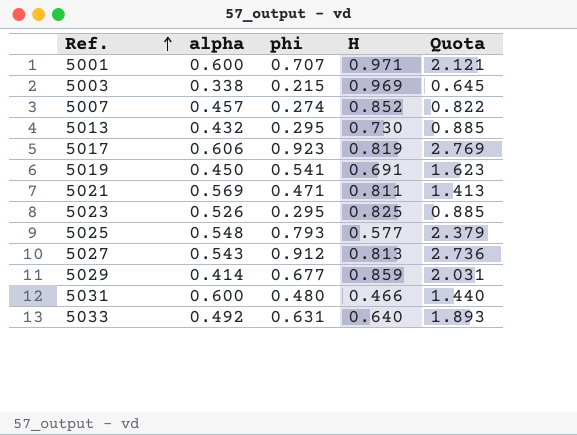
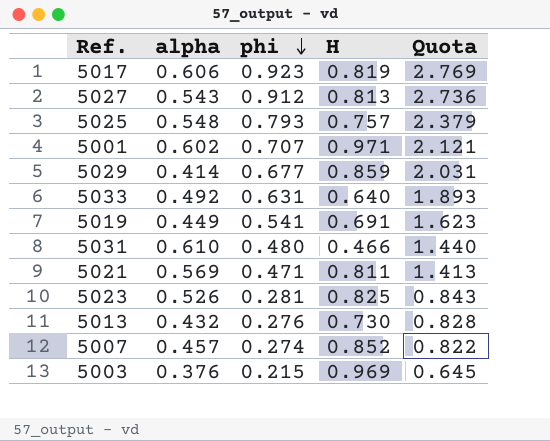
row order: Ref. ascending -> phi descending
5025 | H: 0.577 -> 0.757
5001 | alpha: 0.600 -> 0.602
5019 | alpha: 0.450 -> 0.449
5031 | alpha: 0.600 -> 0.610
5023 | phi: 0.295 -> 0.281
5023 | Quota: 0.885 -> 0.843
5013 | phi: 0.295 -> 0.276
5013 | Quota: 0.885 -> 0.828
5003 | alpha: 0.338 -> 0.376

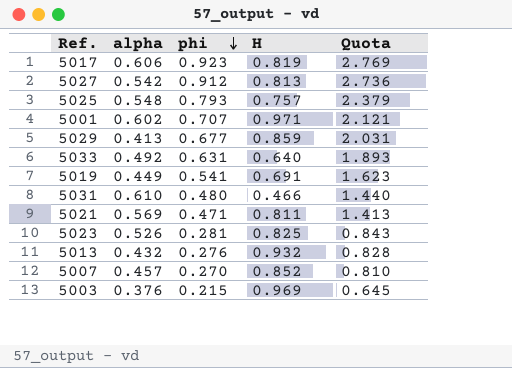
5027 | alpha: 0.543 -> 0.542
5029 | alpha: 0.414 -> 0.413
5013 | H: 0.730 -> 0.932
5007 | phi: 0.274 -> 0.270
5007 | Quota: 0.822 -> 0.810

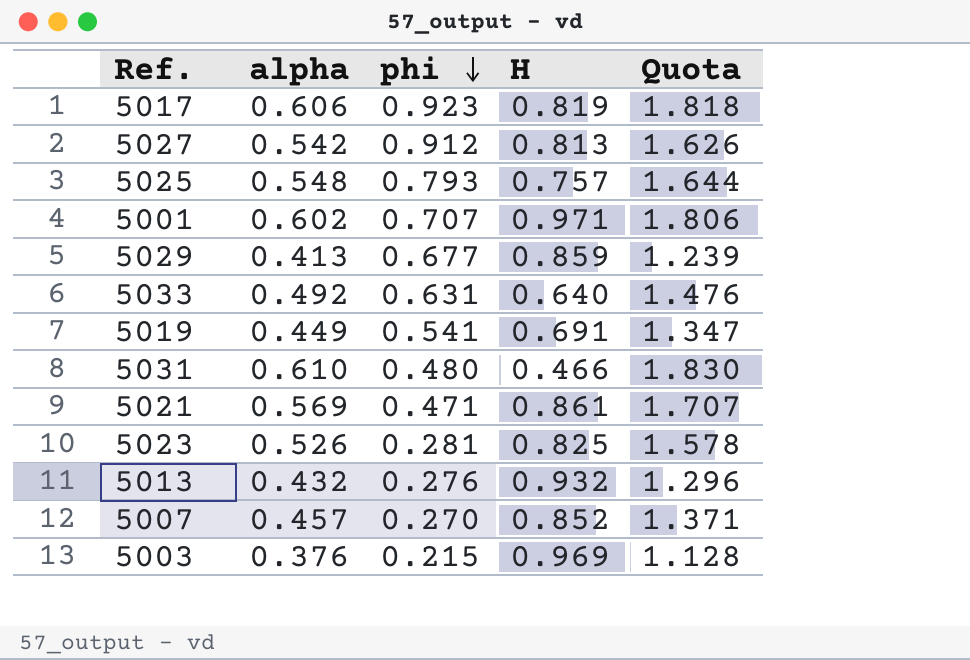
column Quota | formula: [phi] * 3 -> [alpha] * 3
5021 | H: 0.811 -> 0.861

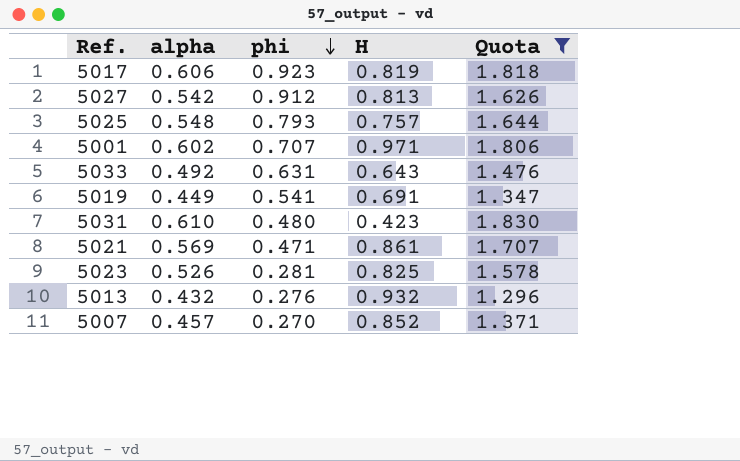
filter: none -> Quota >= 1.296
5033 | H: 0.640 -> 0.643
5031 | H: 0.466 -> 0.423

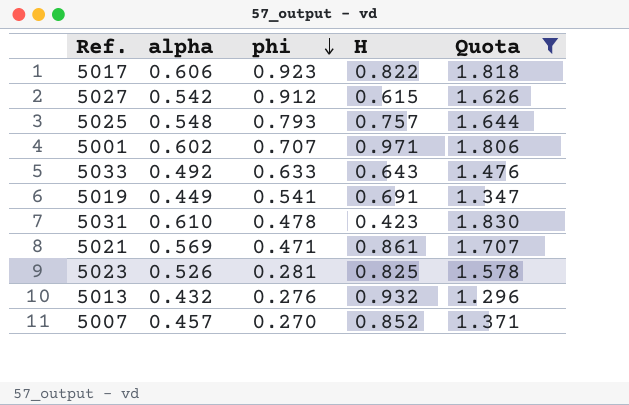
5017 | H: 0.819 -> 0.822
5027 | H: 0.813 -> 0.615
5033 | phi: 0.631 -> 0.633
5031 | phi: 0.480 -> 0.478

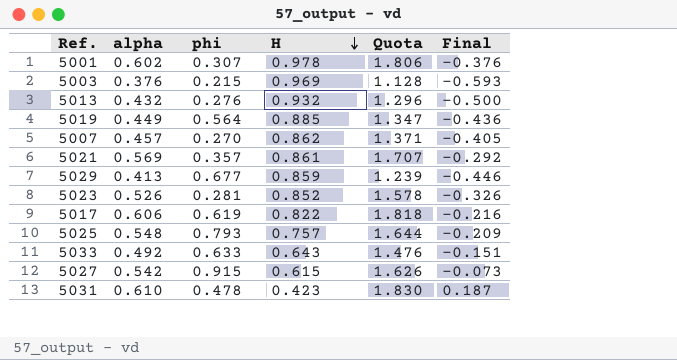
filter: Quota >= 1.296 -> none
row order: phi descending -> H descending
column Final | formula: none -> [alpha] - [H]
5001 | phi: 0.707 -> 0.307
5001 | H: 0.971 -> 0.978
5019 | phi: 0.541 -> 0.564
5019 | H: 0.691 -> 0.885
5007 | H: 0.852 -> 0.862
5021 | phi: 0.471 -> 0.357
5023 | H: 0.825 -> 0.852
5017 | phi: 0.923 -> 0.619
5027 | phi: 0.912 -> 0.915

